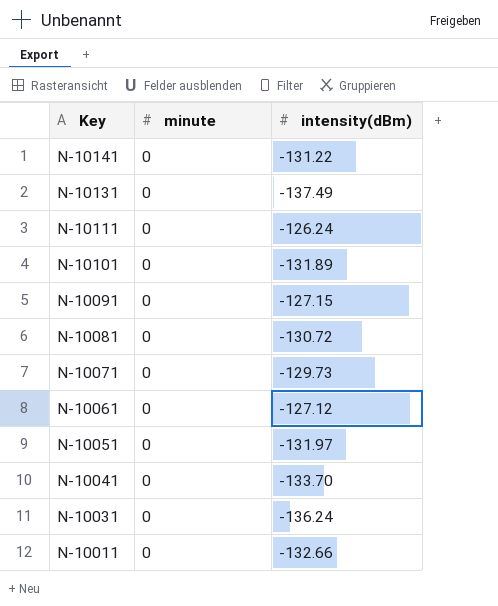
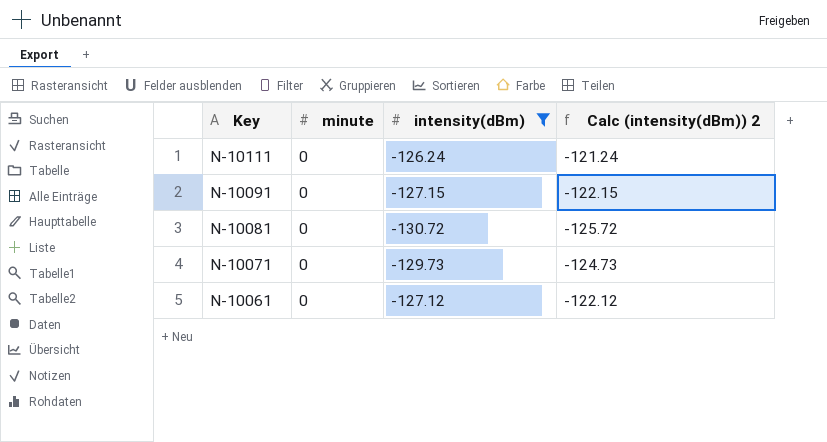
filter: none -> intensity(dBm) >= -130.72
column Calc (intensity(dBm)) 2 | formula: none -> [intensity(dBm)] + 5

